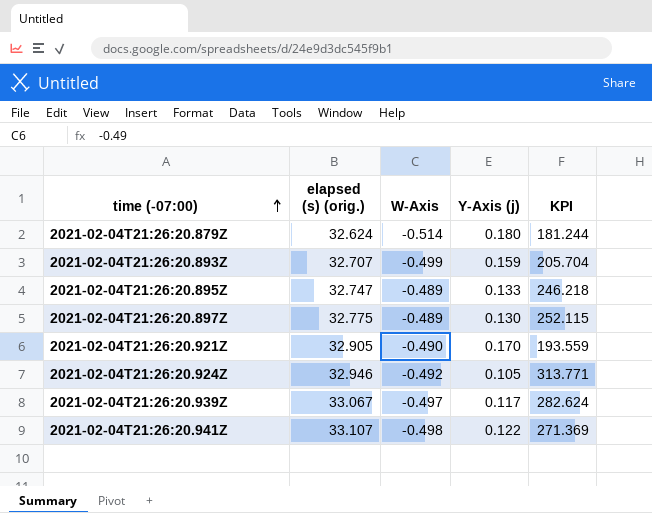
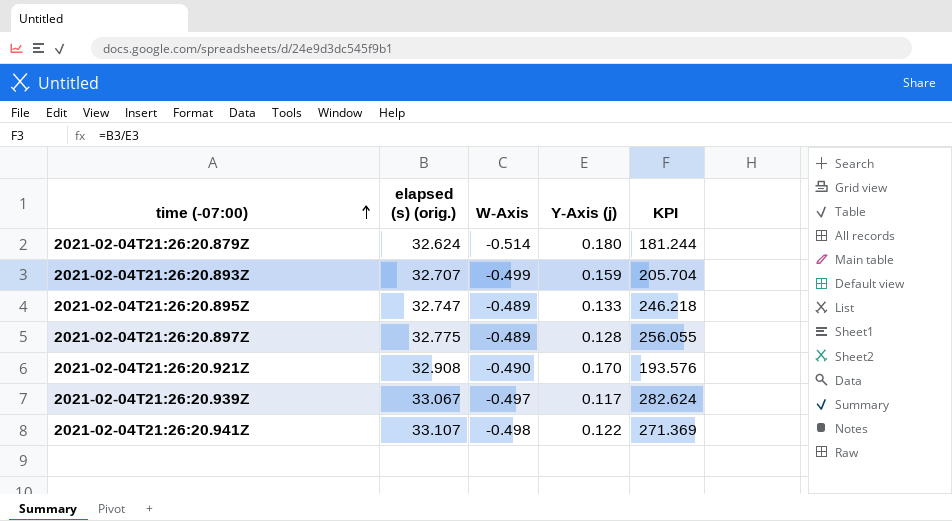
row 2021-02-04T21:26:20.924Z: 32.946 | -0.492 | 0.105 | 313.771 -> none
2021-02-04T21:26:20.897Z | Y-Axis (j): 0.130 -> 0.128
2021-02-04T21:26:20.897Z | KPI: 252.115 -> 256.055
2021-02-04T21:26:20.921Z | elapsed (s) (orig.): 32.905 -> 32.908
2021-02-04T21:26:20.921Z | KPI: 193.559 -> 193.576

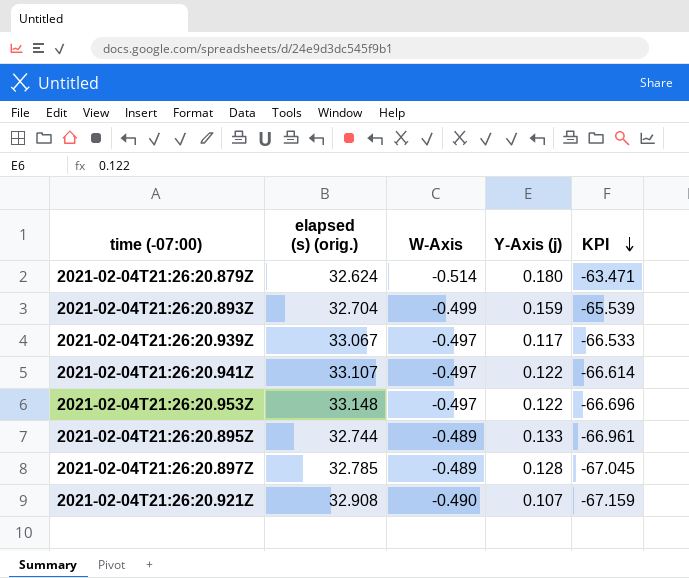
row order: time (-07:00) ascending -> KPI descending
column KPI | formula: [elapsed (s) (orig.)] / [Y-Axis (j)] -> [elapsed (s) (orig.)] / [W-Axis]
2021-02-04T21:26:20.893Z | elapsed (s) (orig.): 32.707 -> 32.704
2021-02-04T21:26:20.941Z | W-Axis: -0.498 -> -0.497
row 2021-02-04T21:26:20.953Z: none -> 33.148 | -0.497 | 0.122 | -66.696
2021-02-04T21:26:20.895Z | elapsed (s) (orig.): 32.747 -> 32.744
2021-02-04T21:26:20.897Z | elapsed (s) (orig.): 32.775 -> 32.785
2021-02-04T21:26:20.921Z | Y-Axis (j): 0.170 -> 0.107

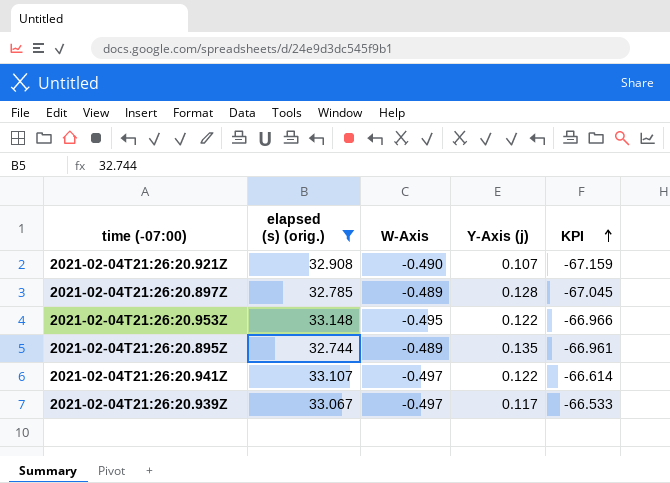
filter: none -> elapsed (s) (orig.) >= 32.744
row order: KPI descending -> KPI ascending
2021-02-04T21:26:20.953Z | W-Axis: -0.497 -> -0.495
2021-02-04T21:26:20.953Z | KPI: -66.696 -> -66.966
2021-02-04T21:26:20.895Z | Y-Axis (j): 0.133 -> 0.135

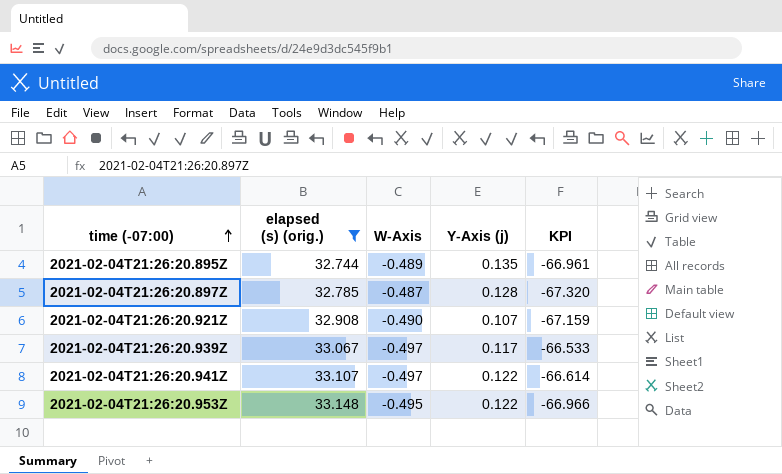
row order: KPI ascending -> time (-07:00) ascending
2021-02-04T21:26:20.897Z | W-Axis: -0.489 -> -0.487
2021-02-04T21:26:20.897Z | KPI: -67.045 -> -67.320

